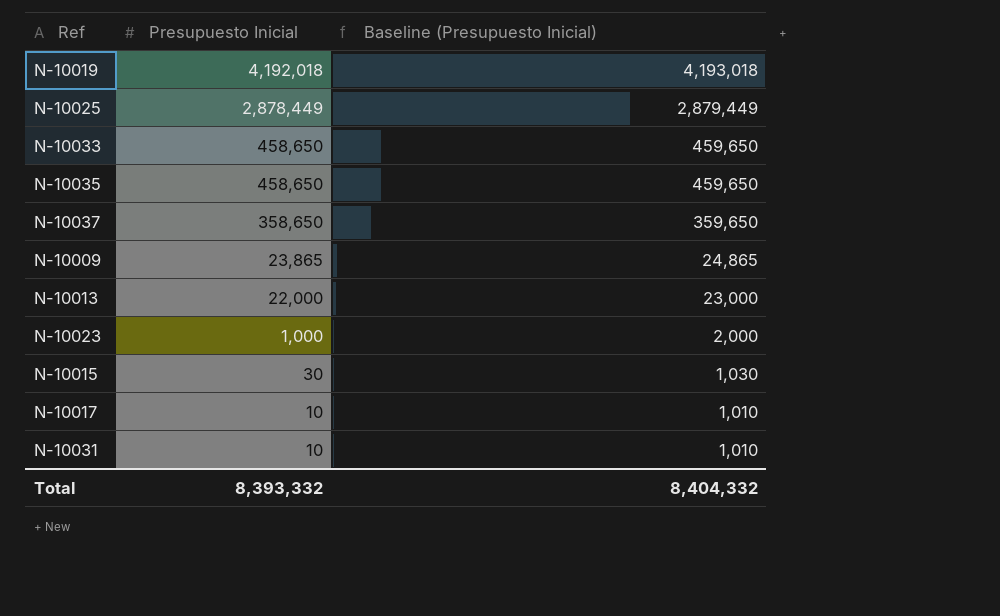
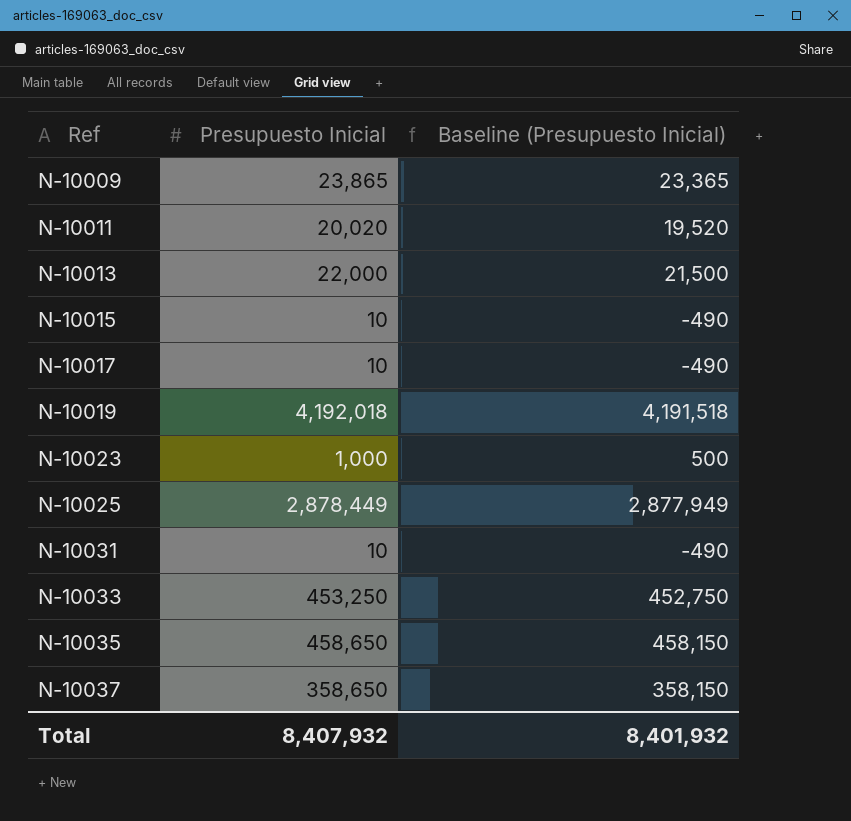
row order: Presupuesto Inicial descending -> Ref ascending
column Baseline (Presupuesto Inicial) | formula: [Presupuesto Inicial] + 1000 -> [Presupuesto Inicial] - 500
row N-10011: none -> 20,020 | 19,520
N-10015 | Presupuesto Inicial: 30 -> 10
N-10033 | Presupuesto Inicial: 458,650 -> 453,250
Total | Presupuesto Inicial: 8,393,332 -> 8,407,932
Total | Baseline (Presupuesto Inicial): 8,404,332 -> 8,401,932

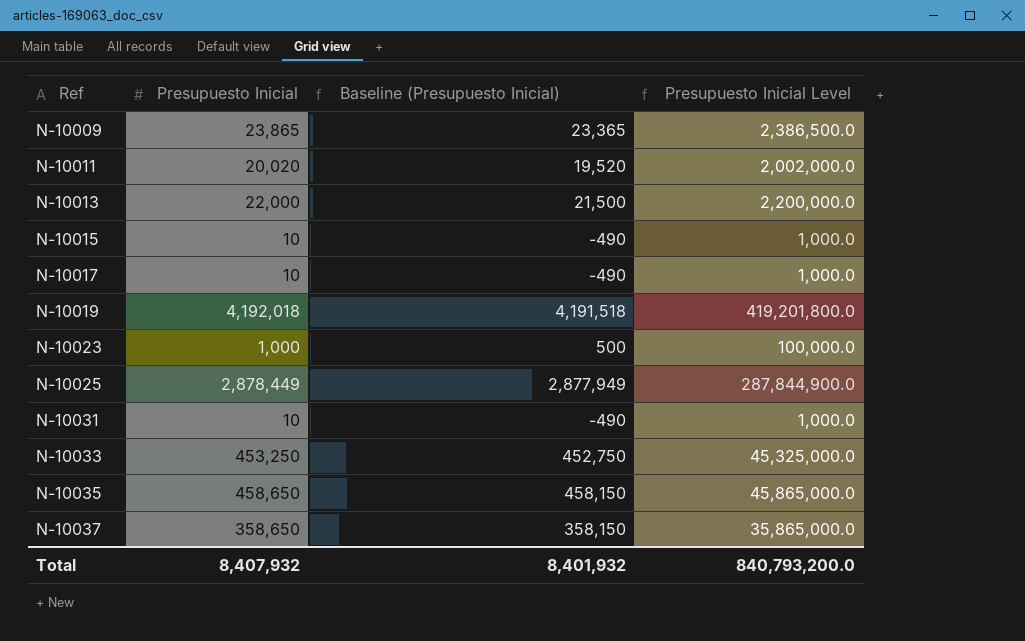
column Presupuesto Inicial Level | formula: none -> [Presupuesto Inicial] * 100

